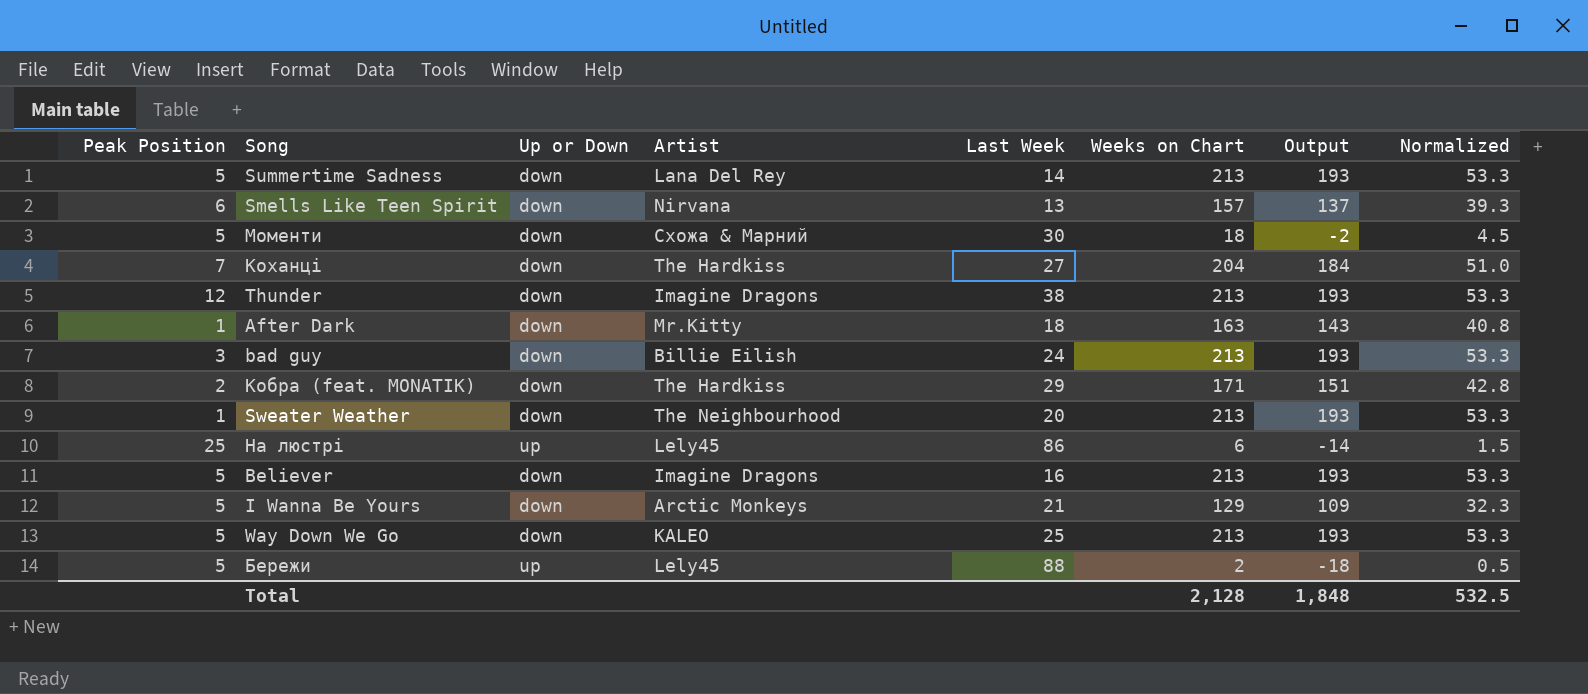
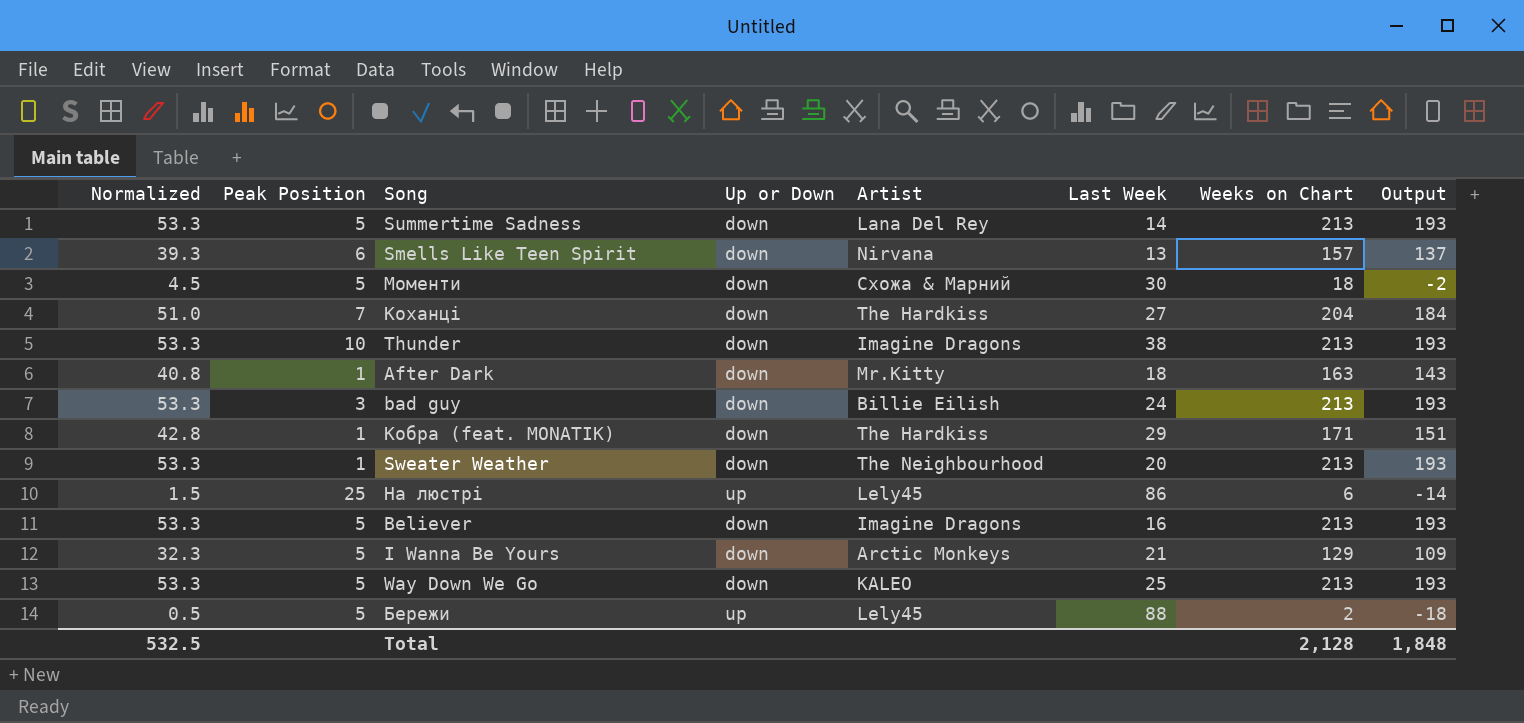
column Normalized | position: 8 -> 1
Thunder | Peak Position: 12 -> 10
Кобра (feat. MONATIK) | Peak Position: 2 -> 1

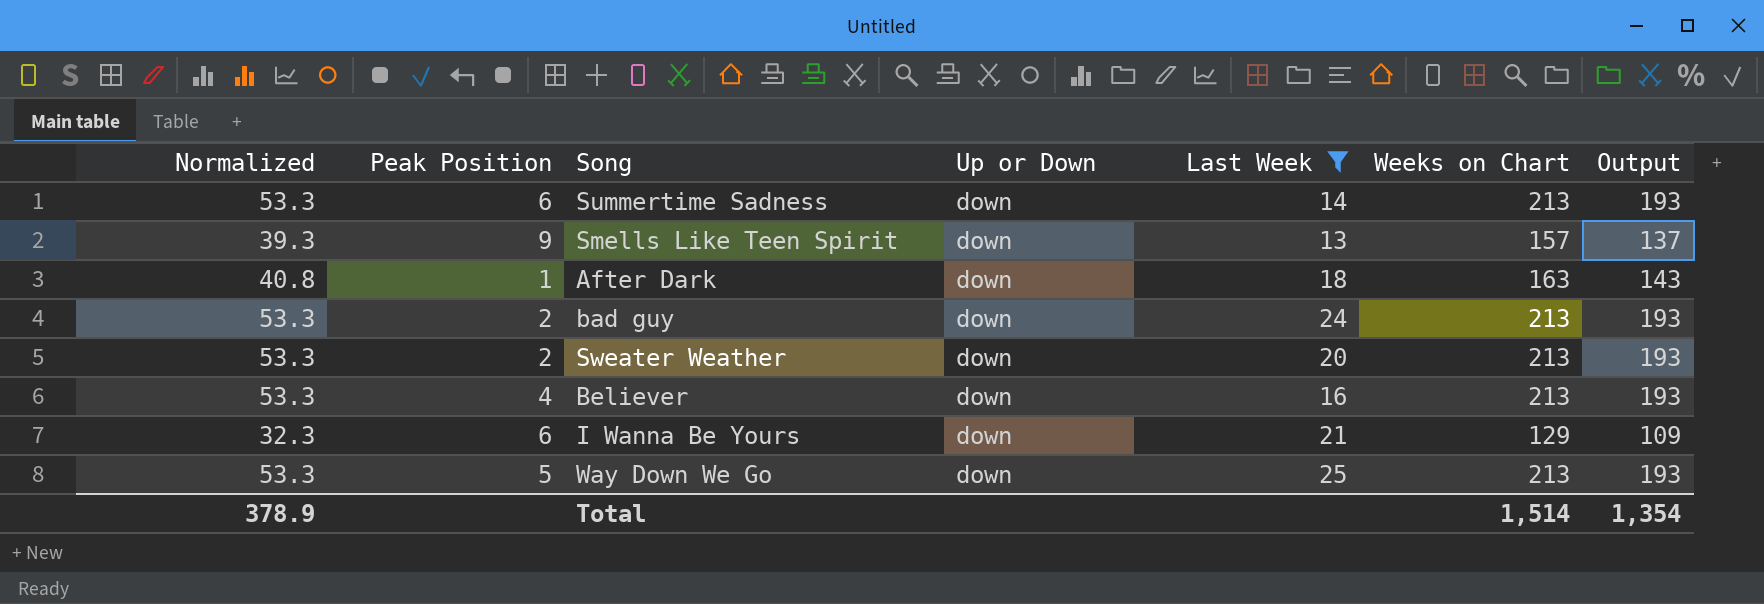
filter: none -> Last Week <= 25
column Artist | position: 5 -> none
Summertime Sadness | Peak Position: 5 -> 6
Smells Like Teen Spirit | Peak Position: 6 -> 9
bad guy | Peak Position: 3 -> 2
Sweater Weather | Peak Position: 1 -> 2
Believer | Peak Position: 5 -> 4
I Wanna Be Yours | Peak Position: 5 -> 6
Total | Normalized: 532.5 -> 378.9
Total | Weeks on Chart: 2,128 -> 1,514
Total | Output: 1,848 -> 1,354

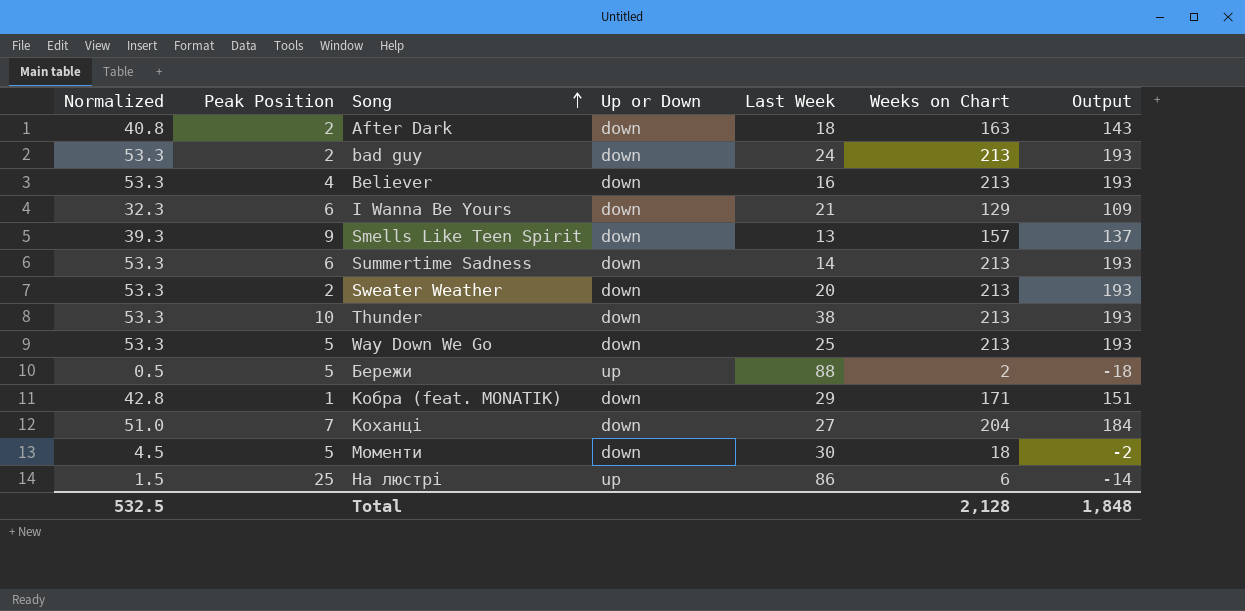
filter: Last Week <= 25 -> none
row order: none -> Song ascending
After Dark | Peak Position: 1 -> 2
Total | Normalized: 378.9 -> 532.5
Total | Weeks on Chart: 1,514 -> 2,128
Total | Output: 1,354 -> 1,848

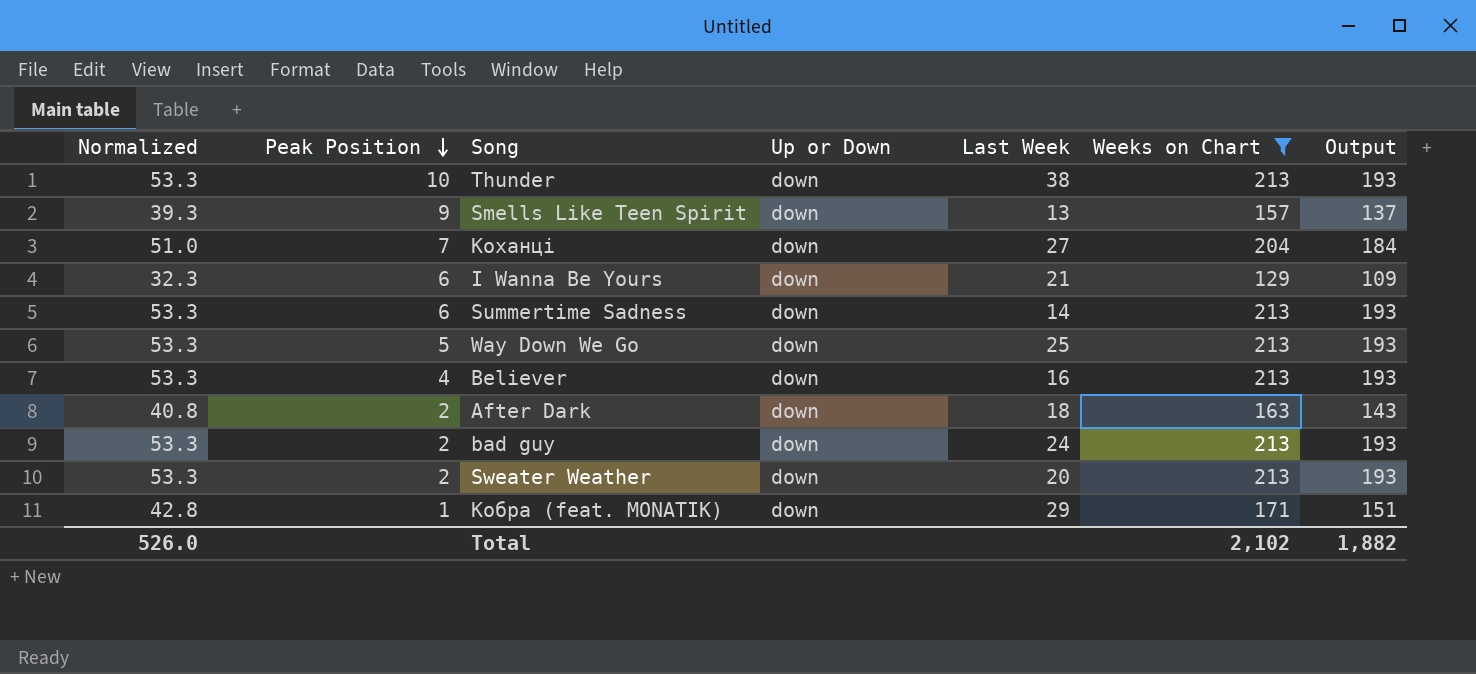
filter: none -> Weeks on Chart >= 129
row order: Song ascending -> Peak Position descending
Total | Normalized: 532.5 -> 526.0
Total | Weeks on Chart: 2,128 -> 2,102
Total | Output: 1,848 -> 1,882

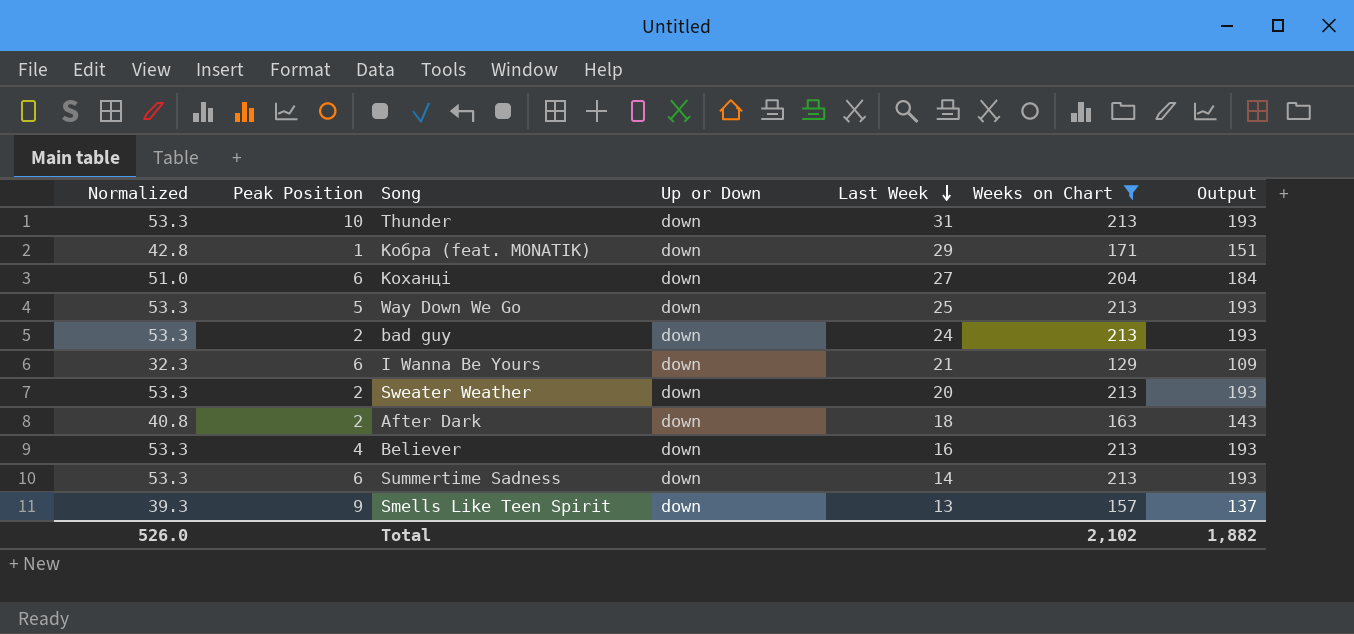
row order: Peak Position descending -> Last Week descending
Thunder | Last Week: 38 -> 31
Коханці | Peak Position: 7 -> 6

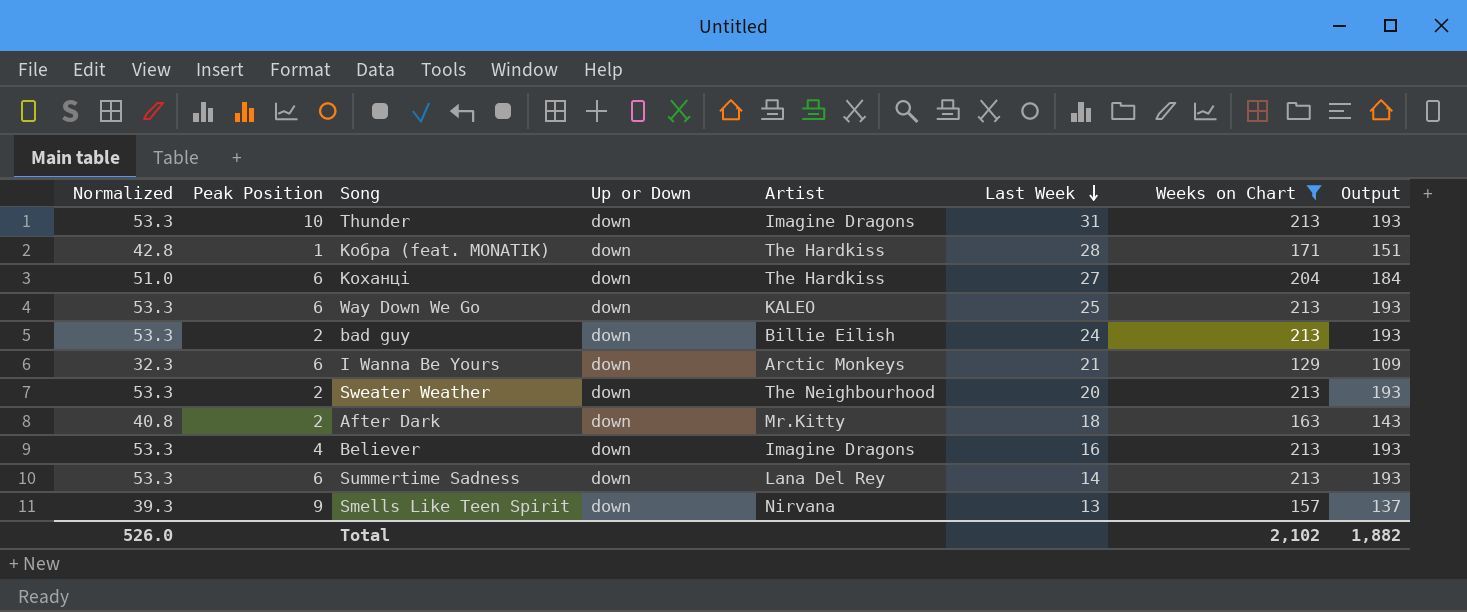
column Artist | position: none -> 5
Кобра (feat. MONATIK) | Last Week: 29 -> 28
Way Down We Go | Peak Position: 5 -> 6

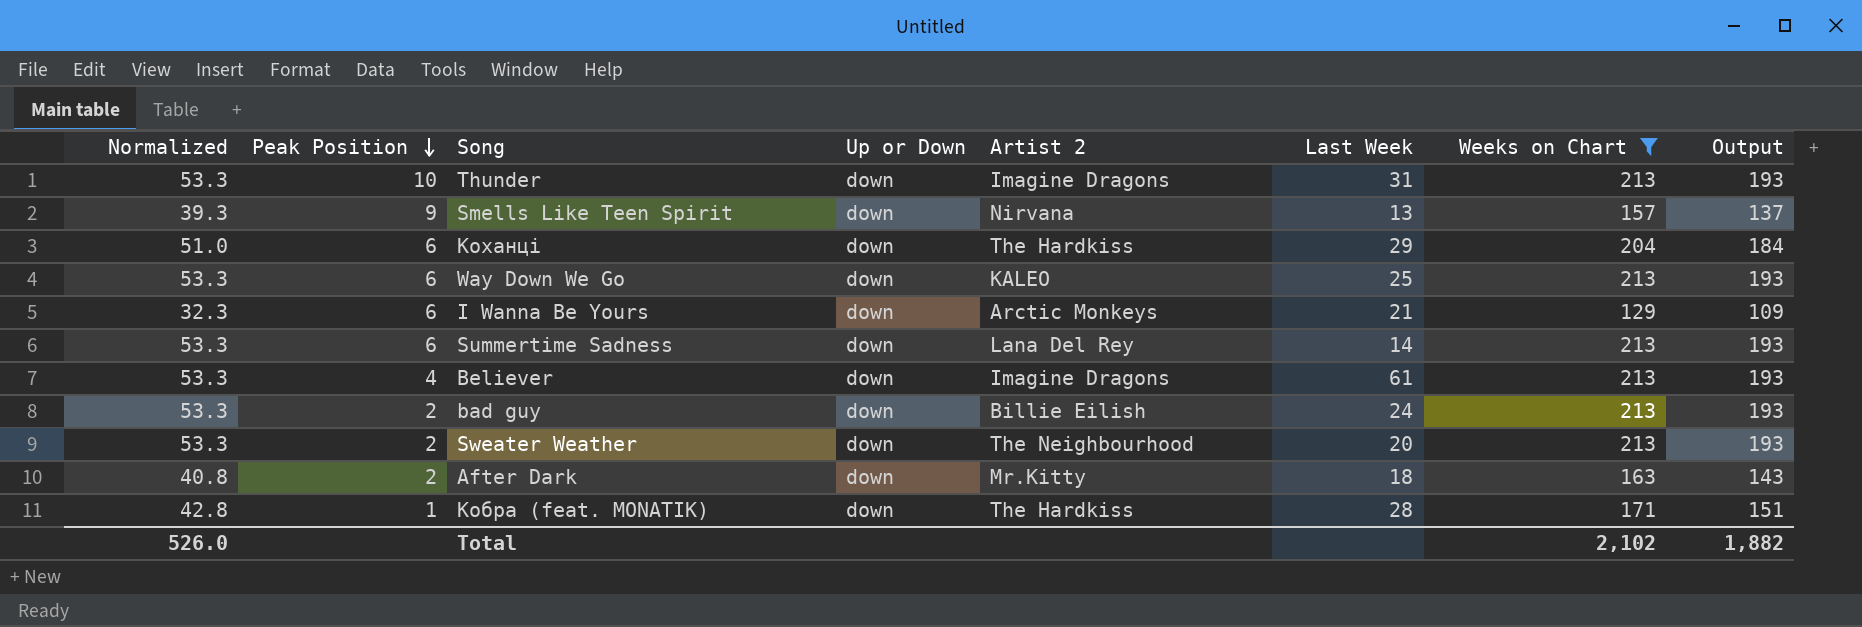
row order: Last Week descending -> Peak Position descending
column name: Artist -> Artist 2
Коханці | Last Week: 27 -> 29
Believer | Last Week: 16 -> 61

